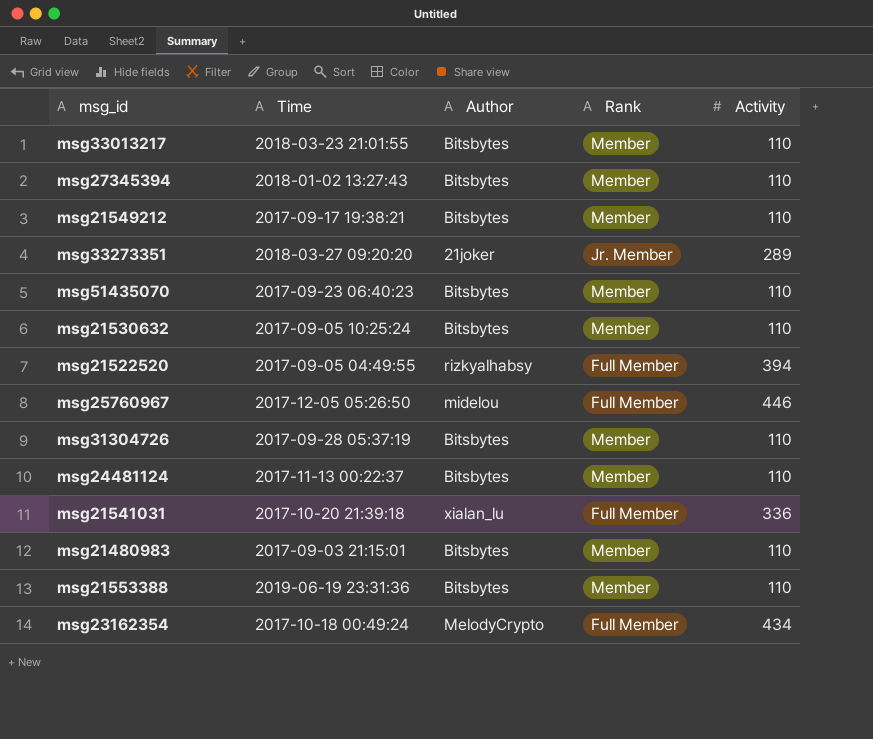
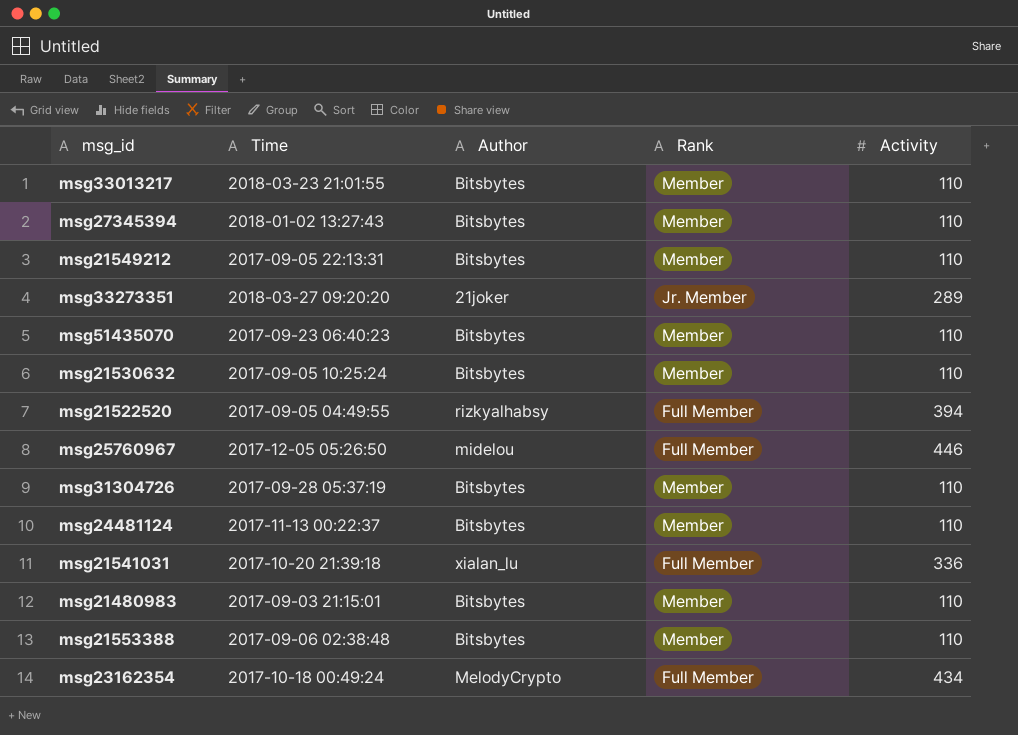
msg21549212 | Time: 2017-09-17 19:38:21 -> 2017-09-05 22:13:31
msg21553388 | Time: 2019-06-19 23:31:36 -> 2017-09-06 02:38:48

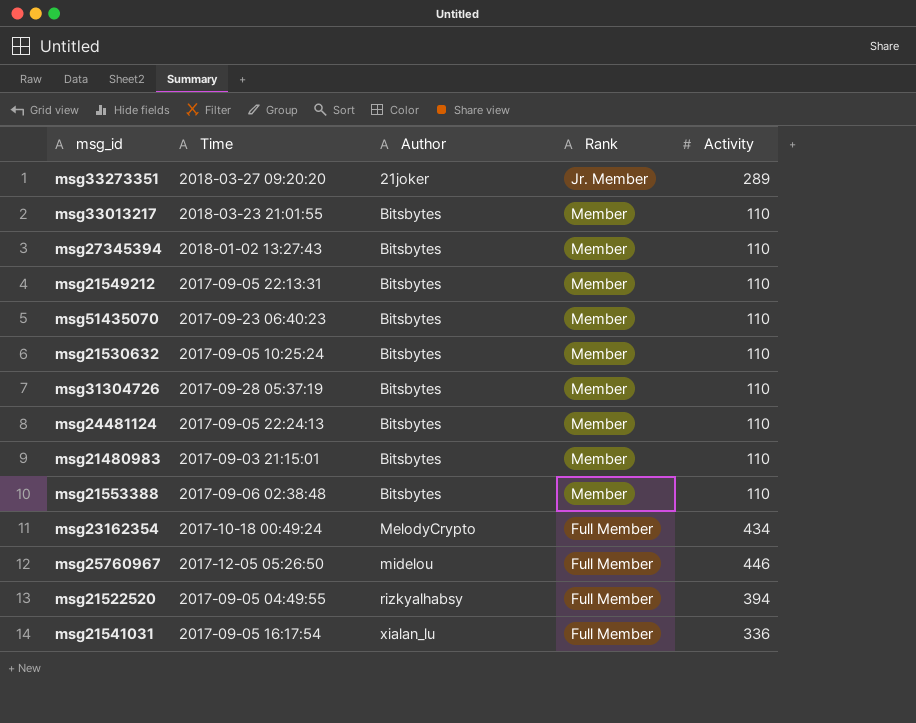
row order: none -> Author ascending
msg24481124 | Time: 2017-11-13 00:22:37 -> 2017-09-05 22:24:13
msg21541031 | Time: 2017-10-20 21:39:18 -> 2017-09-05 16:17:54

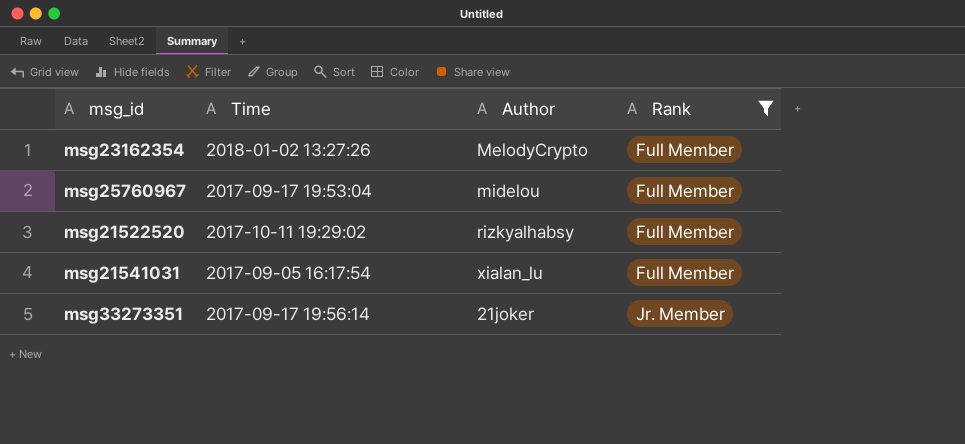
filter: none -> Rank != Member
row order: Author ascending -> Rank ascending
column Activity | position: 5 -> none
msg23162354 | Time: 2017-10-18 00:49:24 -> 2018-01-02 13:27:26
msg25760967 | Time: 2017-12-05 05:26:50 -> 2017-09-17 19:53:04
msg21522520 | Time: 2017-09-05 04:49:55 -> 2017-10-11 19:29:02
msg33273351 | Time: 2018-03-27 09:20:20 -> 2017-09-17 19:56:14

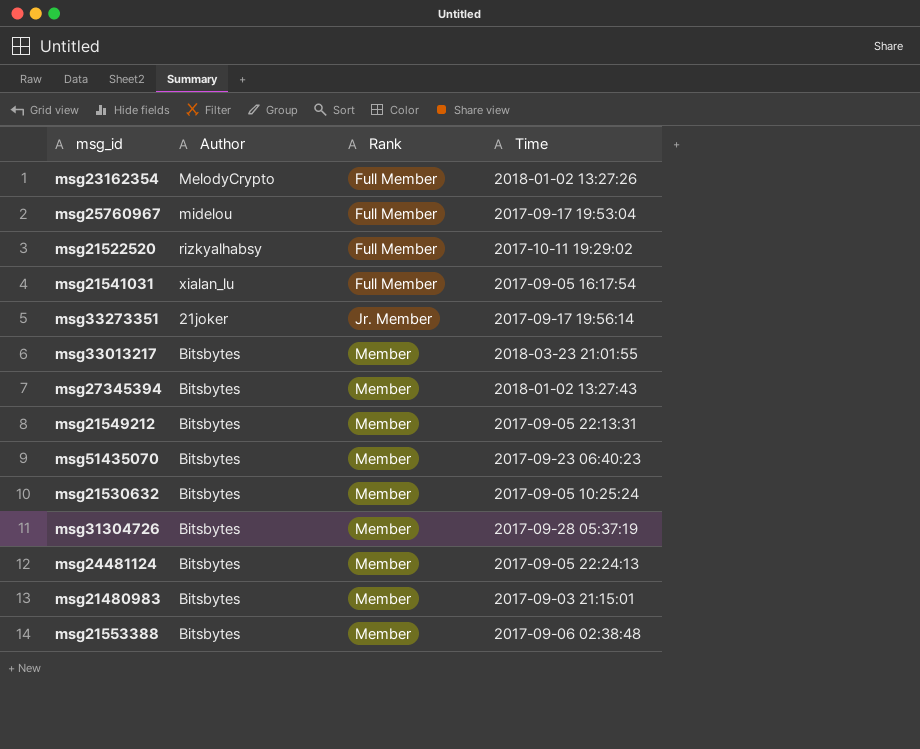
filter: Rank != Member -> none
column Time | position: 2 -> 4

